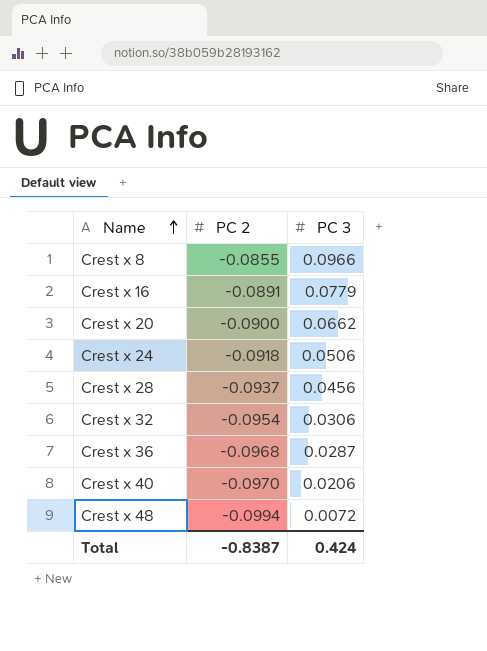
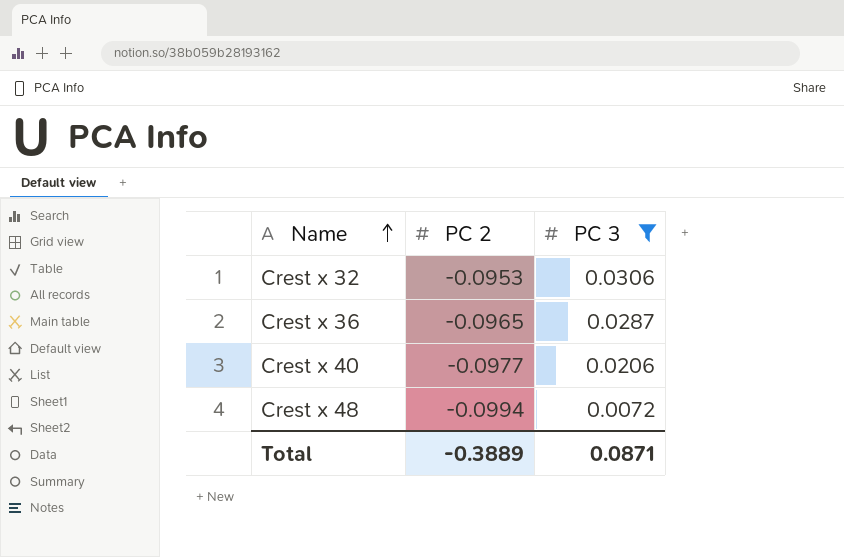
filter: none -> PC 3 <= 0.0306
Crest x 32 | PC 2: -0.0954 -> -0.0953
Crest x 36 | PC 2: -0.0968 -> -0.0965
Crest x 40 | PC 2: -0.0970 -> -0.0977
Total | PC 2: -0.8387 -> -0.3889
Total | PC 3: 0.424 -> 0.0871

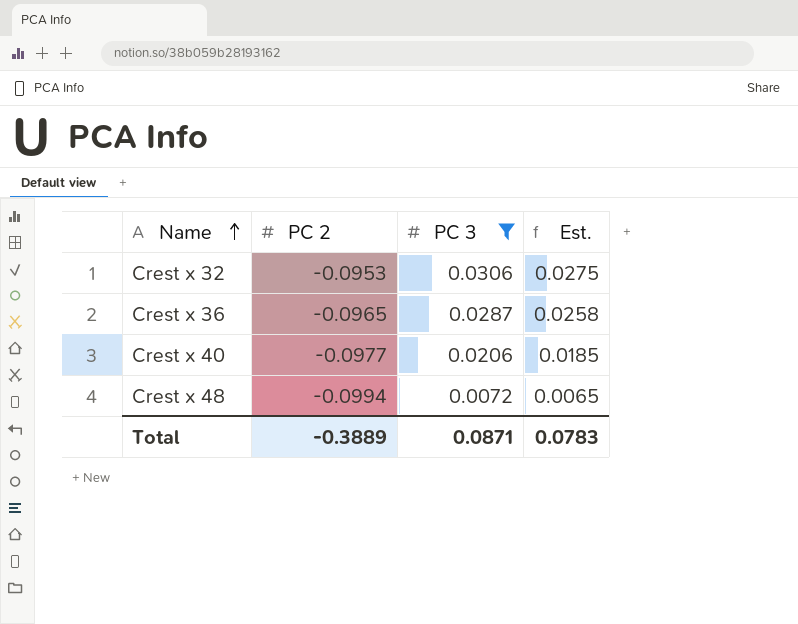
column Est. | formula: none -> [PC 3] * 0.9

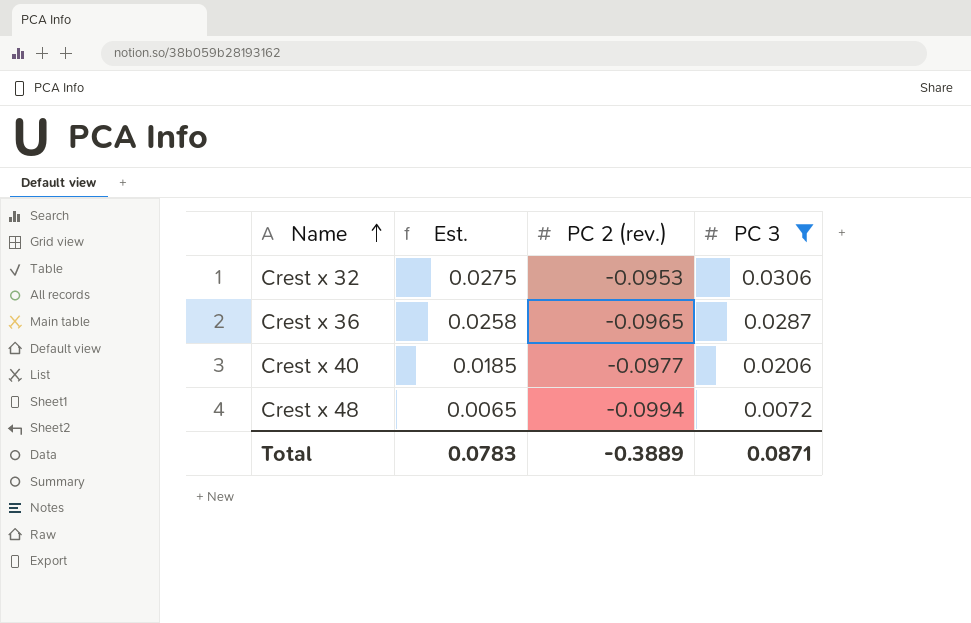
column Est. | position: 4 -> 2
column name: PC 2 -> PC 2 (rev.)

